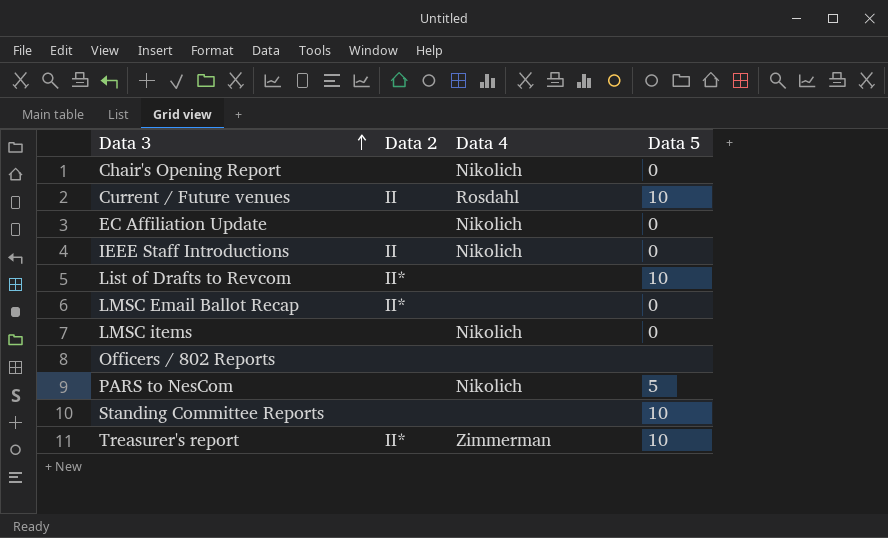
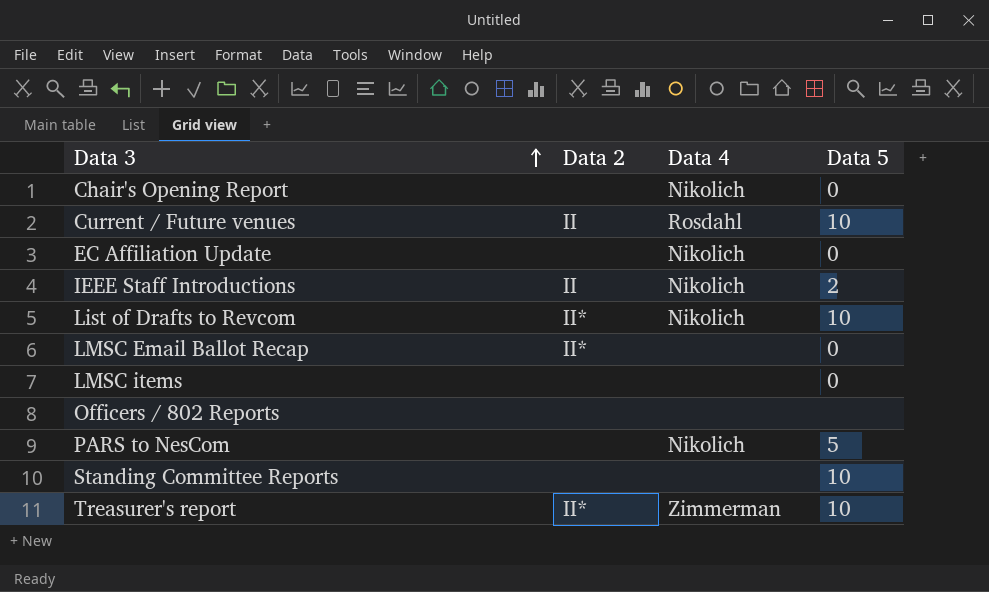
IEEE Staff Introductions | Data 5: 0 -> 2
List of Drafts to Revcom | Data 4: none -> Nikolich
LMSC items | Data 4: Nikolich -> none

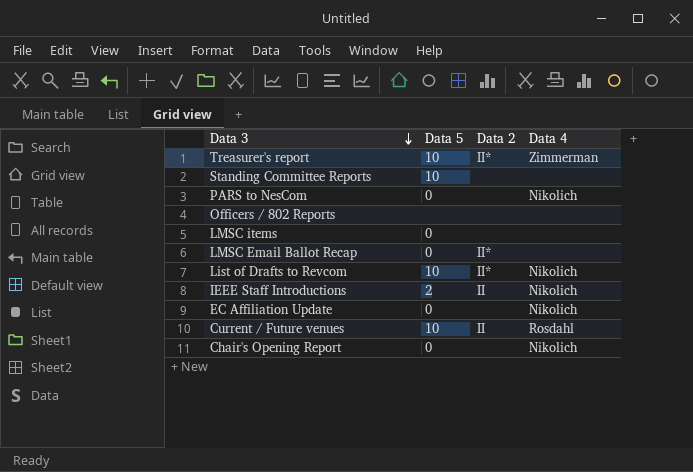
row order: Data 3 ascending -> Data 3 descending
column Data 5 | position: 4 -> 2
PARS to NesCom | Data 5: 5 -> 0

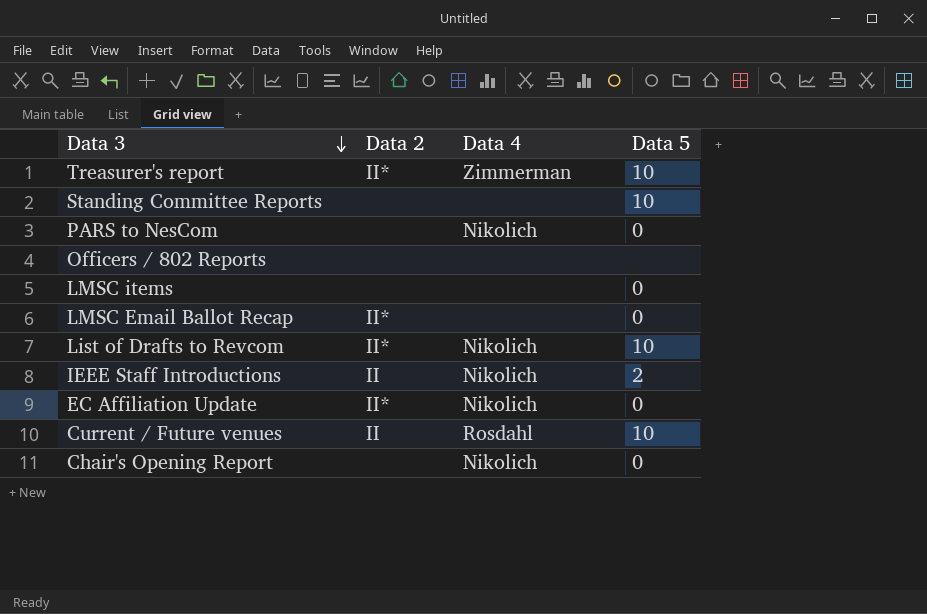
column Data 5 | position: 2 -> 4
EC Affiliation Update | Data 2: none -> II*

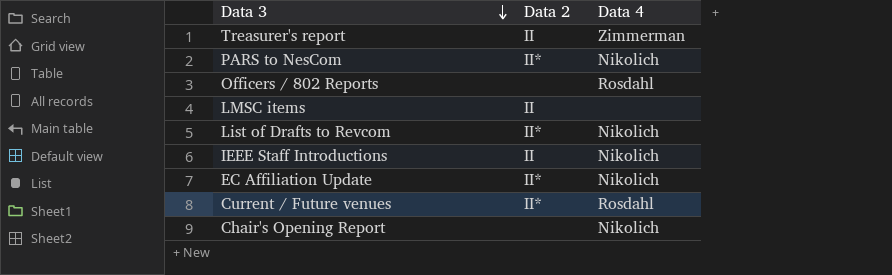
column Data 5 | position: 4 -> none
row Standing Committee Reports: none | none | 10 -> none
row LMSC Email Ballot Recap: II* | none | 0 -> none
Treasurer's report | Data 2: II* -> II
PARS to NesCom | Data 2: none -> II*
Officers / 802 Reports | Data 4: none -> Rosdahl
LMSC items | Data 2: none -> II
Current / Future venues | Data 2: II -> II*

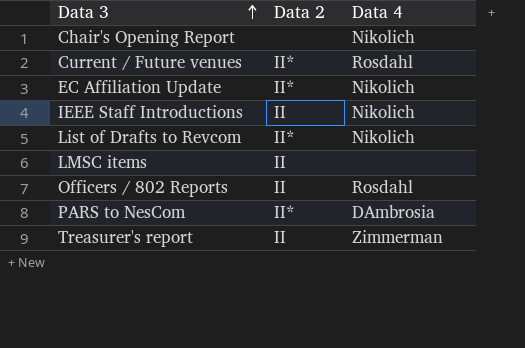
row order: Data 3 descending -> Data 3 ascending
Officers / 802 Reports | Data 2: none -> II
PARS to NesCom | Data 4: Nikolich -> DAmbrosia

